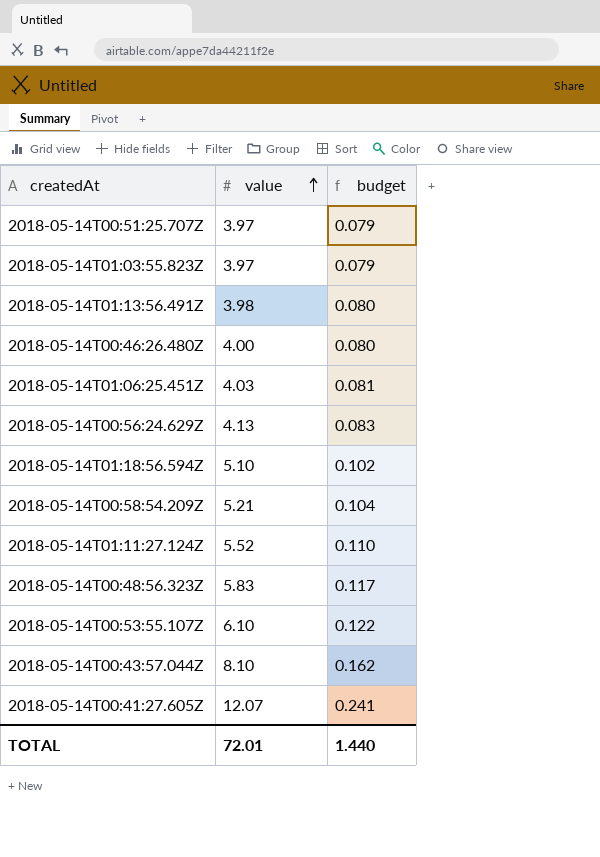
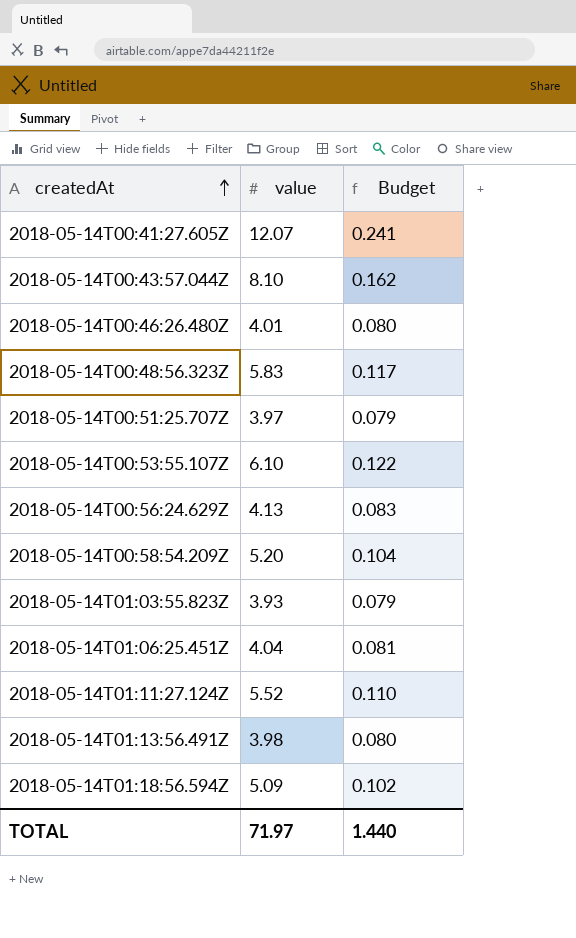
row order: value ascending -> createdAt ascending
column name: budget -> Budget
2018-05-14T00:46:26.480Z | value: 4.00 -> 4.01
2018-05-14T00:58:54.209Z | value: 5.21 -> 5.20
2018-05-14T01:03:55.823Z | value: 3.97 -> 3.93
2018-05-14T01:06:25.451Z | value: 4.03 -> 4.04
2018-05-14T01:18:56.594Z | value: 5.10 -> 5.09
TOTAL | value: 72.01 -> 71.97

